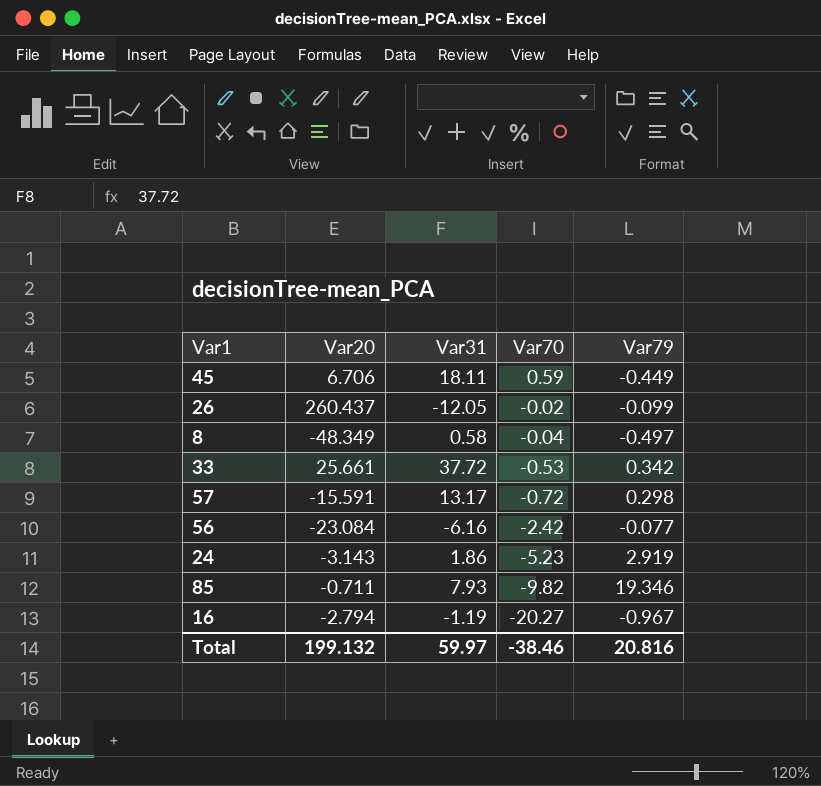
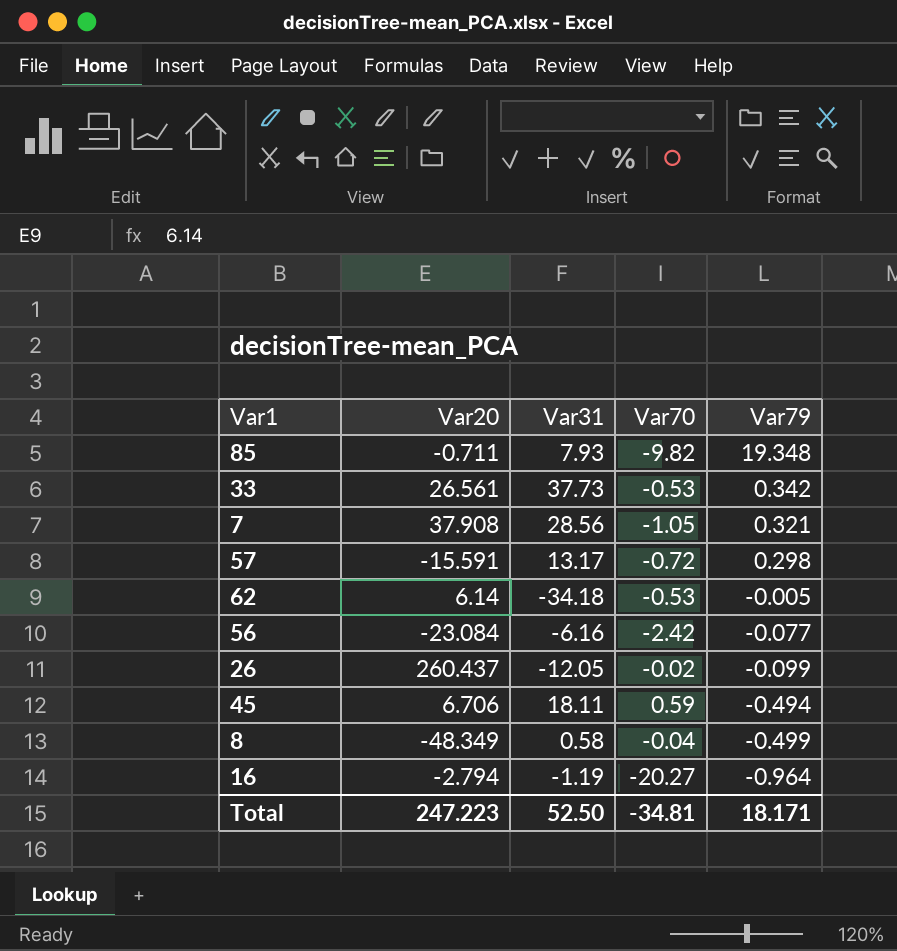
row order: Var70 descending -> Var79 descending
row 24: -3.143 | 1.86 | -5.23 | 2.919 -> none
85 | Var79: 19.346 -> 19.348
33 | Var20: 25.661 -> 26.561
33 | Var31: 37.72 -> 37.73
row 7: none -> 37.908 | 28.56 | -1.05 | 0.321
row 62: none -> 6.14 | -34.18 | -0.53 | -0.005
45 | Var79: -0.449 -> -0.494
8 | Var79: -0.497 -> -0.499
16 | Var79: -0.967 -> -0.964
Total | Var20: 199.132 -> 247.223
Total | Var31: 59.97 -> 52.50
Total | Var70: -38.46 -> -34.81
Total | Var79: 20.816 -> 18.171

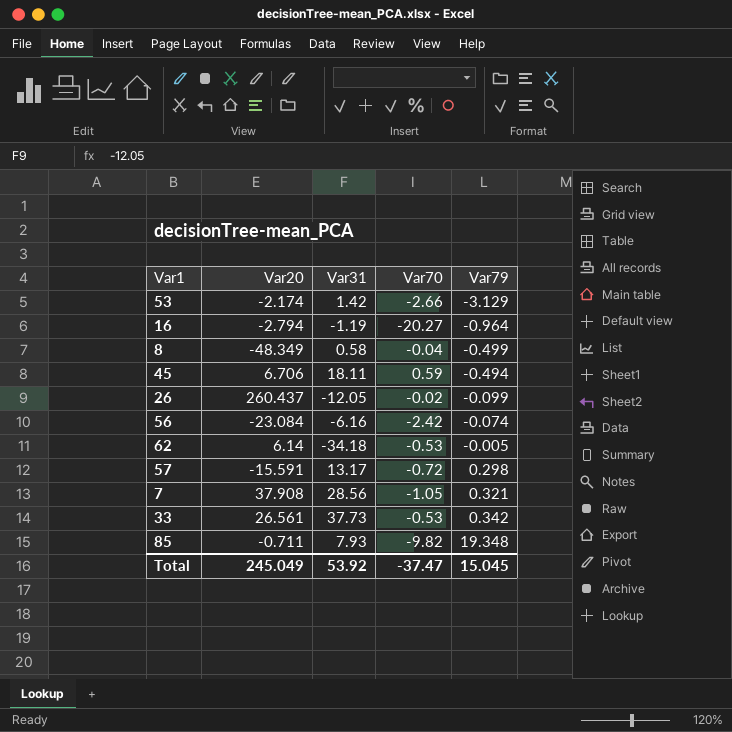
row order: Var79 descending -> Var79 ascending
row 53: none -> -2.174 | 1.42 | -2.66 | -3.129
56 | Var79: -0.077 -> -0.074
Total | Var20: 247.223 -> 245.049
Total | Var31: 52.50 -> 53.92
Total | Var70: -34.81 -> -37.47
Total | Var79: 18.171 -> 15.045

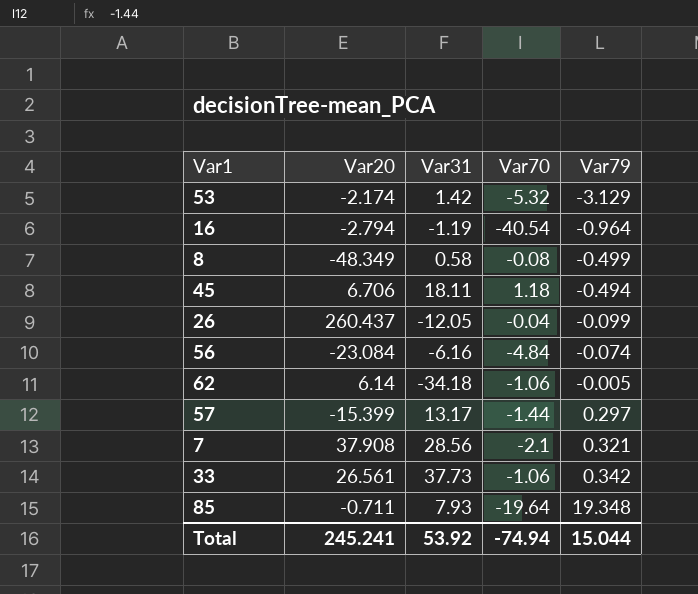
53 | Var70: -2.66 -> -5.32
16 | Var70: -20.27 -> -40.54
8 | Var70: -0.04 -> -0.08
45 | Var70: 0.59 -> 1.18
26 | Var70: -0.02 -> -0.04
56 | Var70: -2.42 -> -4.84
62 | Var70: -0.53 -> -1.06
57 | Var20: -15.591 -> -15.399
57 | Var70: -0.72 -> -1.44
57 | Var79: 0.298 -> 0.297
7 | Var70: -1.05 -> -2.1
33 | Var70: -0.53 -> -1.06
85 | Var70: -9.82 -> -19.64
Total | Var20: 245.049 -> 245.241
Total | Var70: -37.47 -> -74.94
Total | Var79: 15.045 -> 15.044

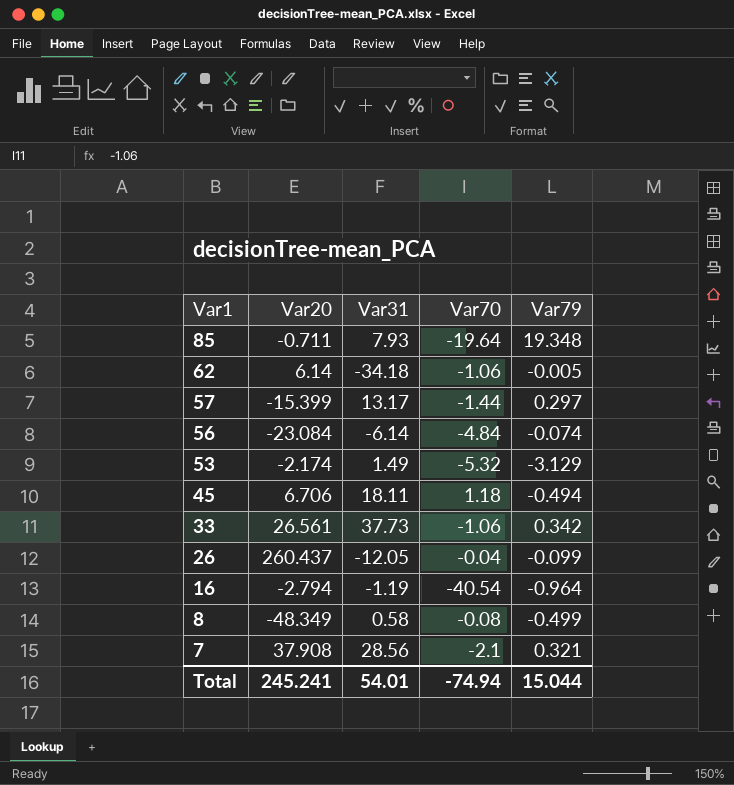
row order: Var79 ascending -> Var1 descending
56 | Var31: -6.16 -> -6.14
53 | Var31: 1.42 -> 1.49
Total | Var31: 53.92 -> 54.01

